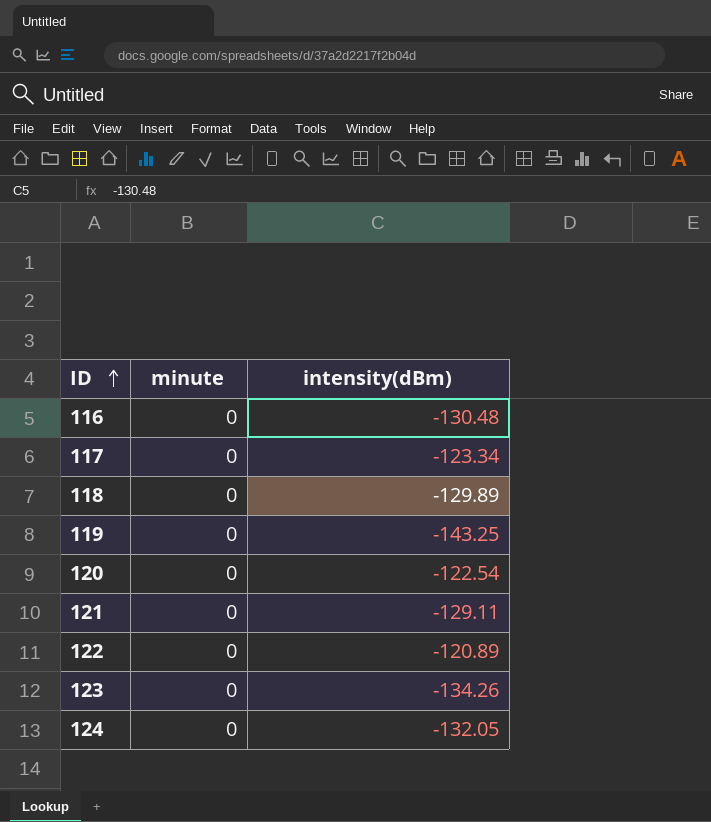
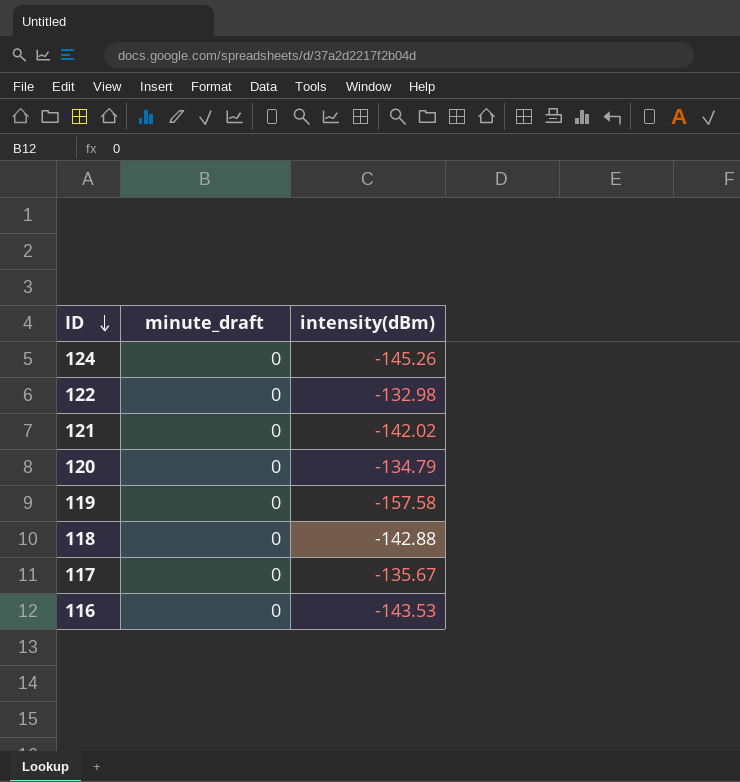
row order: ID ascending -> ID descending
column name: minute -> minute_draft
row 123: 0 | -134.26 -> none
124 | intensity(dBm): -132.05 -> -145.26
122 | intensity(dBm): -120.89 -> -132.98
121 | intensity(dBm): -129.11 -> -142.02
120 | intensity(dBm): -122.54 -> -134.79
119 | intensity(dBm): -143.25 -> -157.58
118 | intensity(dBm): -129.89 -> -142.88
117 | intensity(dBm): -123.34 -> -135.67
116 | intensity(dBm): -130.48 -> -143.53

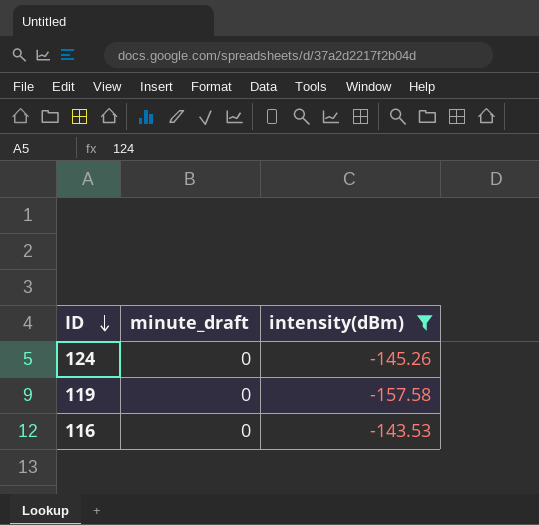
filter: none -> intensity(dBm) <= -143.53

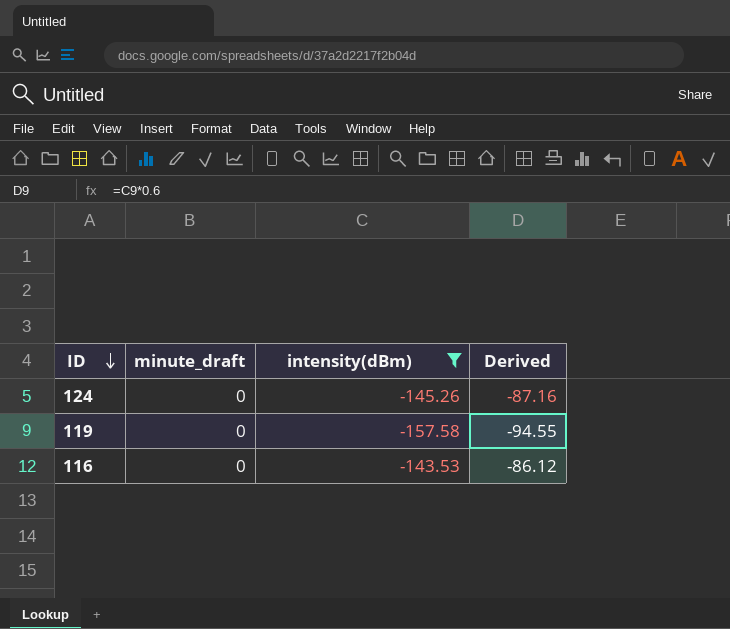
column Derived | formula: none -> [intensity(dBm)] * 0.6

